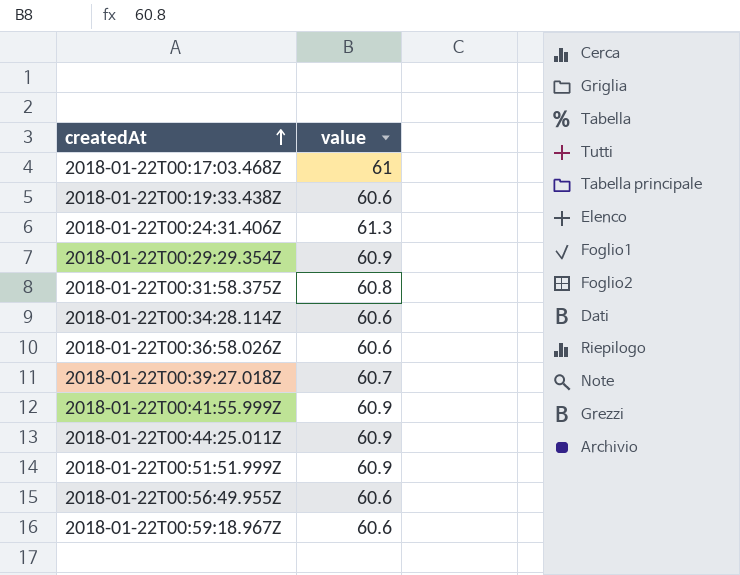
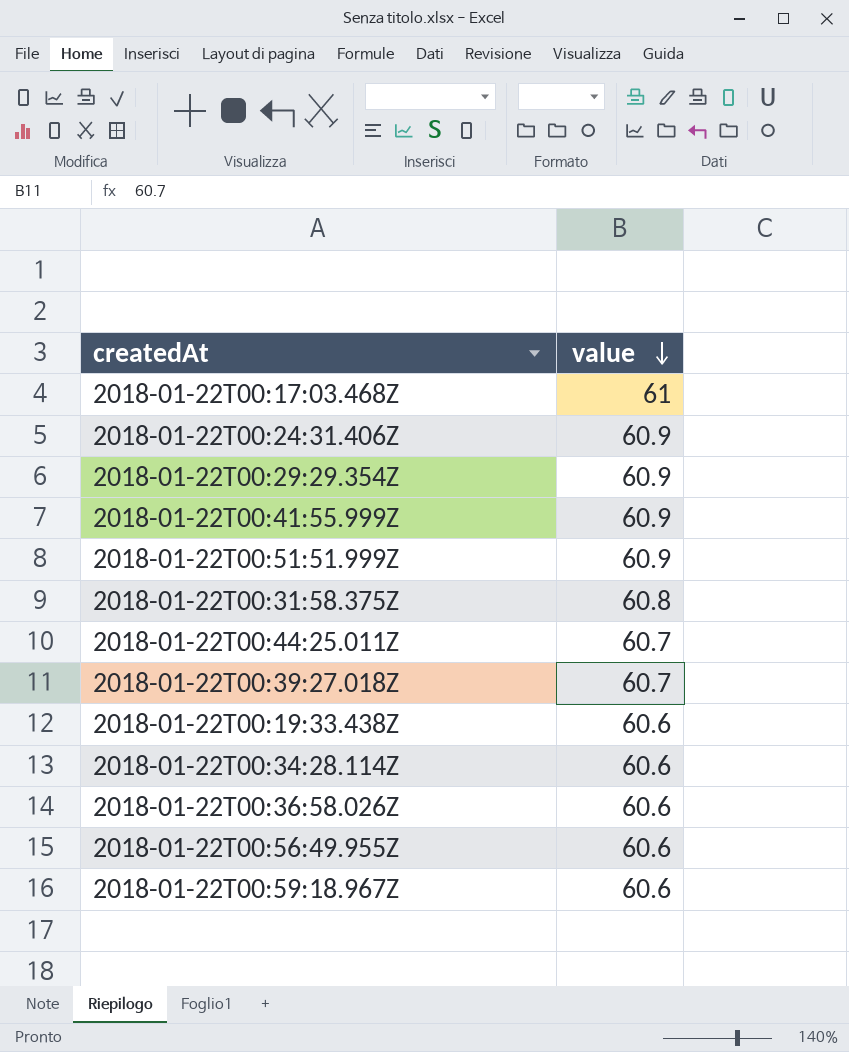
row order: createdAt ascending -> value descending
2018-01-22T00:24:31.406Z | value: 61.3 -> 60.9
2018-01-22T00:44:25.011Z | value: 60.9 -> 60.7

